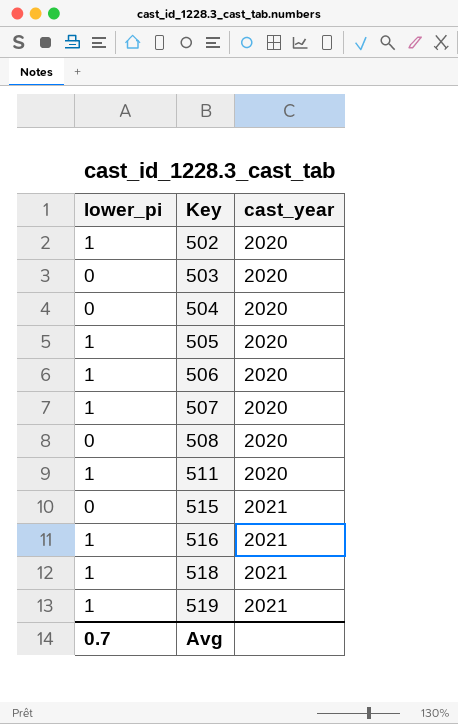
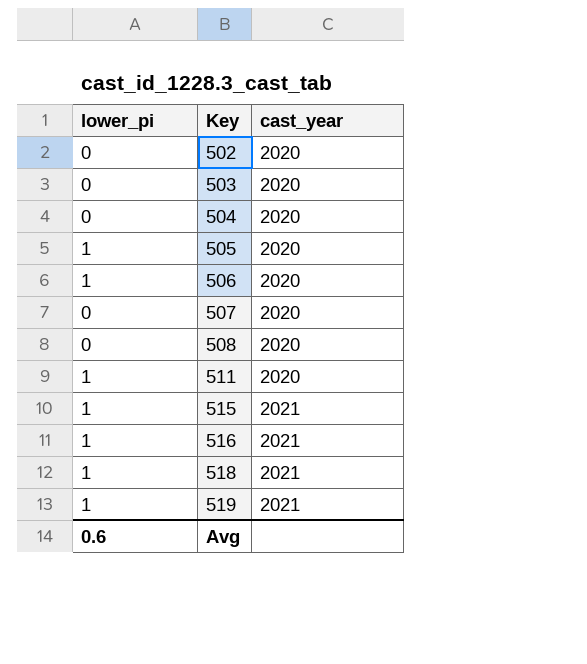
502 | lower_pi: 1 -> 0
507 | lower_pi: 1 -> 0
515 | lower_pi: 0 -> 1
Avg | lower_pi: 0.7 -> 0.6

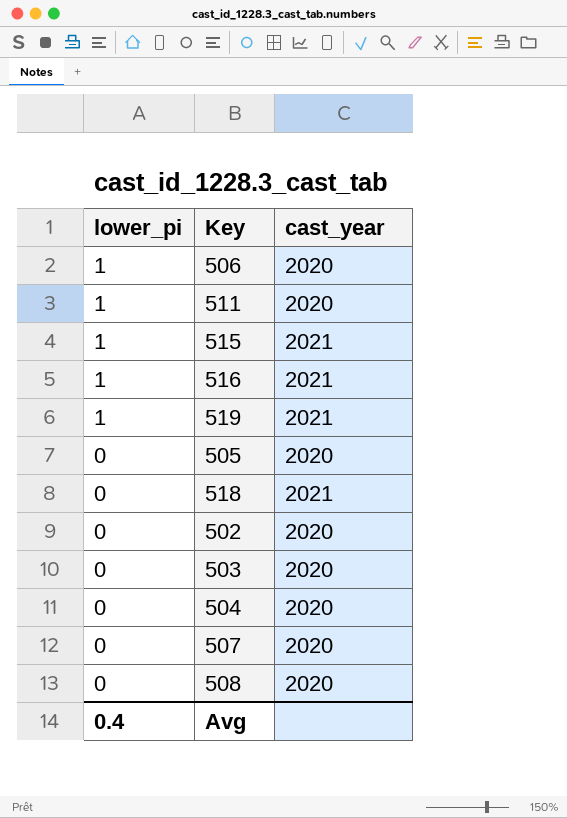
row order: Key ascending -> lower_pi descending
505 | lower_pi: 1 -> 0
518 | lower_pi: 1 -> 0
Avg | lower_pi: 0.6 -> 0.4

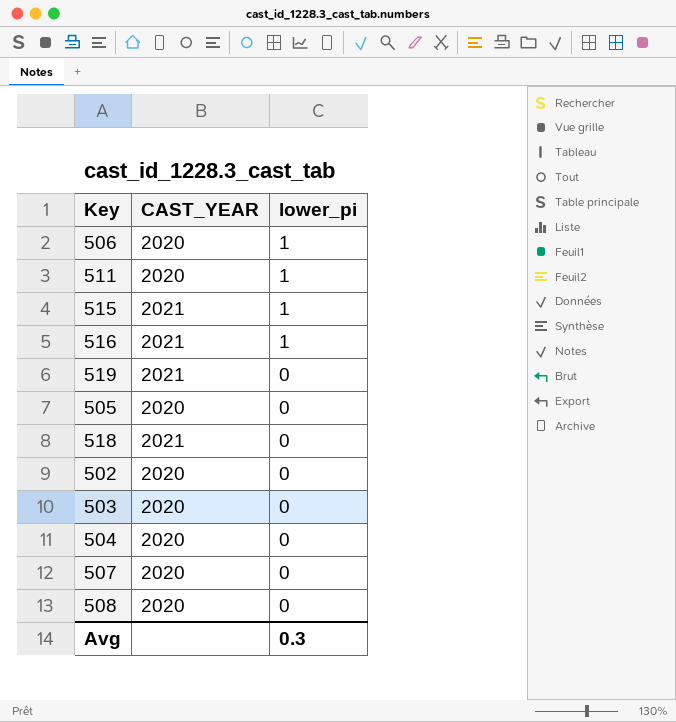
column name: cast_year -> CAST_YEAR
column lower_pi | position: 1 -> 3
519 | lower_pi: 1 -> 0
Avg | lower_pi: 0.4 -> 0.3

